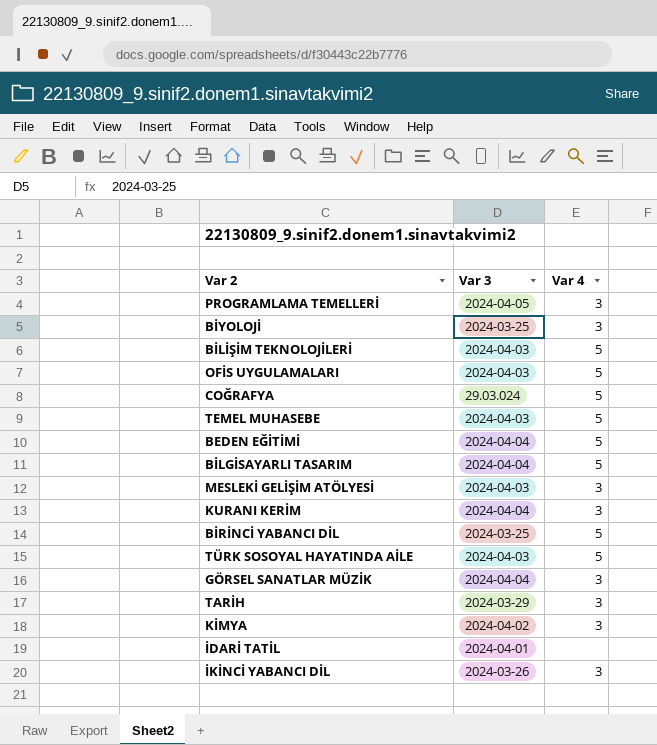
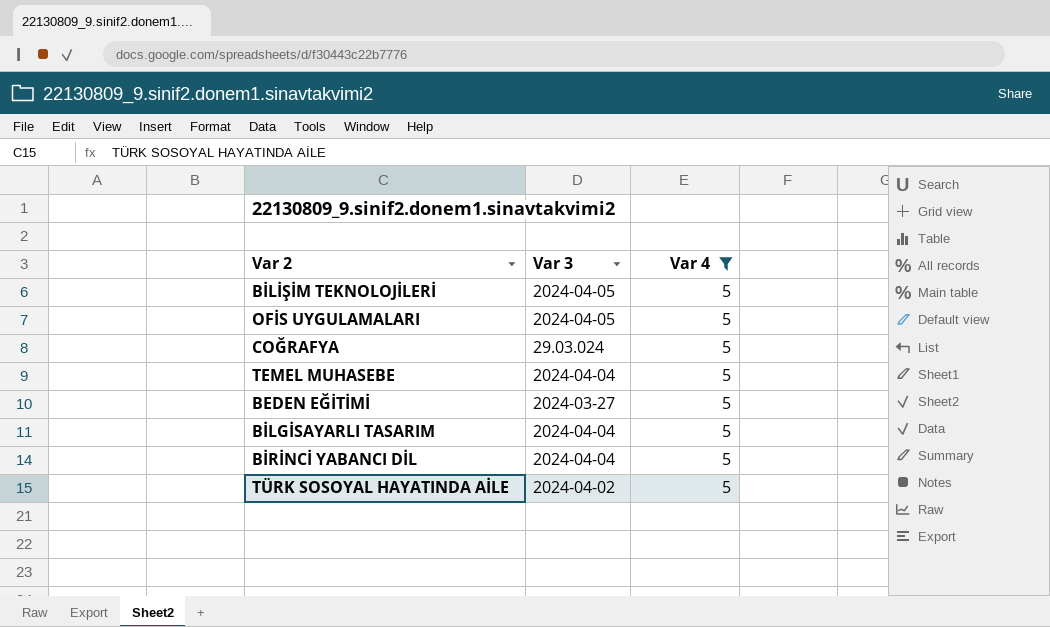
filter: none -> Var 4 = 5
BİLİŞİM TEKNOLOJİLERİ | Var 3: 2024-04-03 -> 2024-04-05
OFİS UYGULAMALARI | Var 3: 2024-04-03 -> 2024-04-05
TEMEL MUHASEBE | Var 3: 2024-04-03 -> 2024-04-04
BEDEN EĞİTİMİ | Var 3: 2024-04-04 -> 2024-03-27
BİRİNCİ YABANCI DİL | Var 3: 2024-03-25 -> 2024-04-04
TÜRK SOSOYAL HAYATINDA AİLE | Var 3: 2024-04-03 -> 2024-04-02

